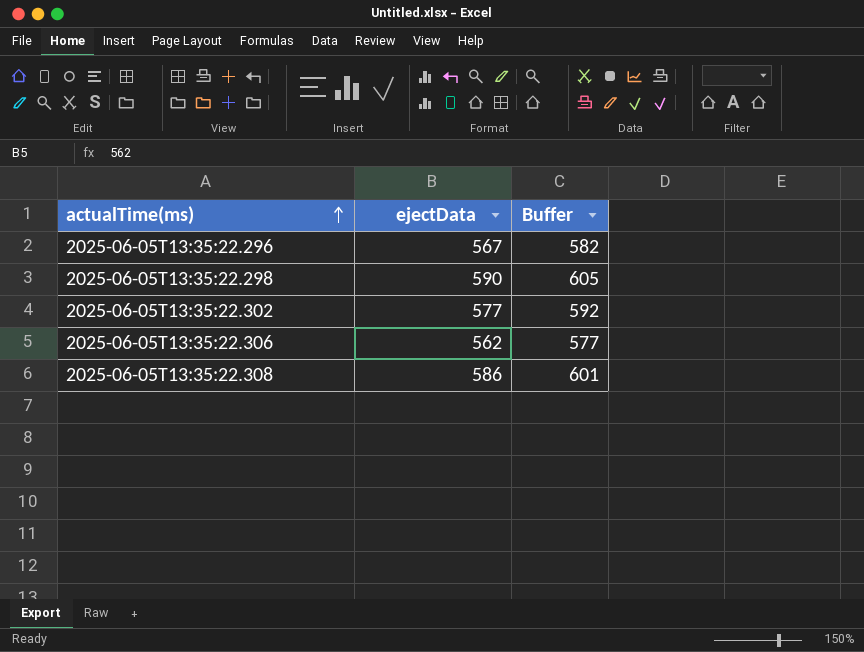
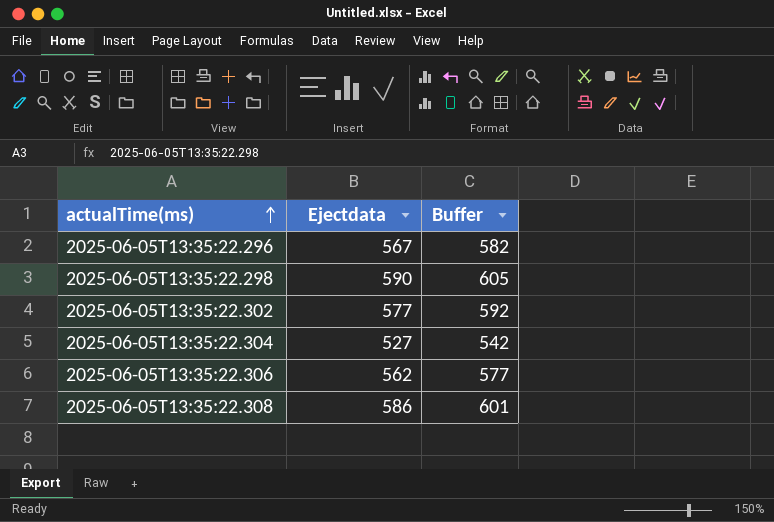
column name: ejectData -> Ejectdata
row 2025-06-05T13:35:22.304: none -> 527 | 542

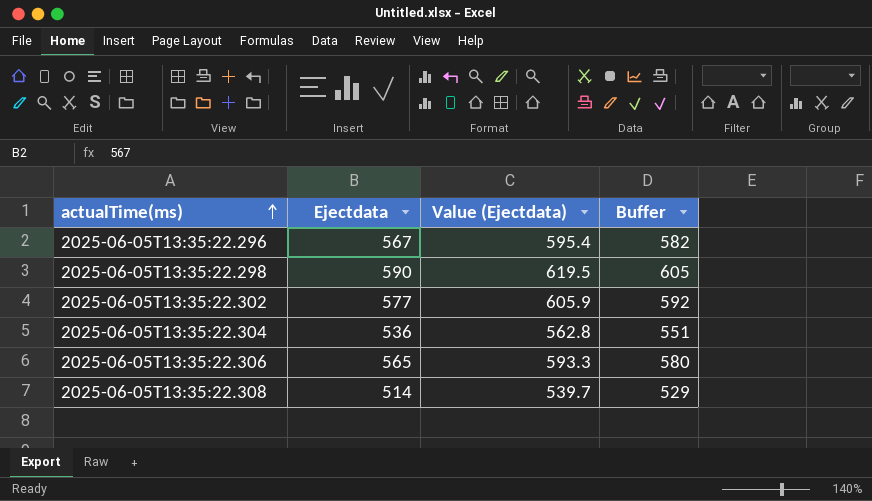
column Value (Ejectdata) | formula: none -> [Ejectdata] * 1.05
2025-06-05T13:35:22.304 | Ejectdata: 527 -> 536
2025-06-05T13:35:22.304 | Buffer: 542 -> 551
2025-06-05T13:35:22.306 | Ejectdata: 562 -> 565
2025-06-05T13:35:22.306 | Buffer: 577 -> 580
2025-06-05T13:35:22.308 | Ejectdata: 586 -> 514
2025-06-05T13:35:22.308 | Buffer: 601 -> 529

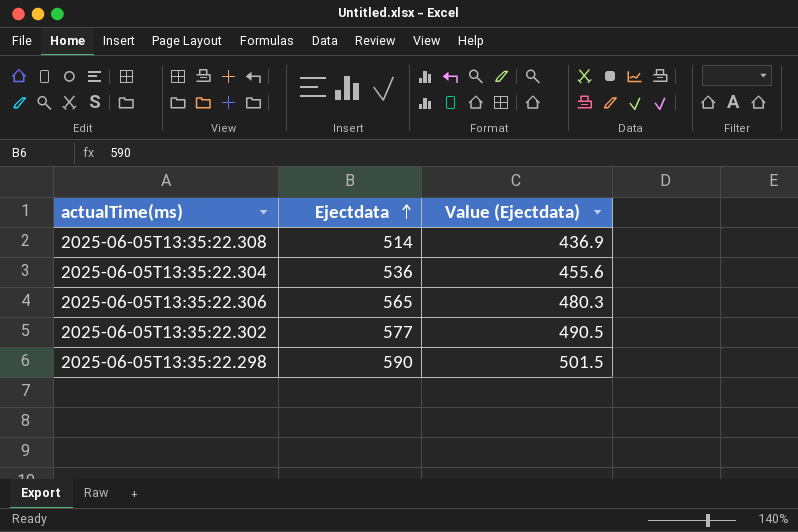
row order: actualTime(ms) ascending -> Ejectdata ascending
column Buffer | formula: [Ejectdata] + 15 -> none
column Value (Ejectdata) | formula: [Ejectdata] * 1.05 -> [Ejectdata] * 0.85
row 2025-06-05T13:35:22.296: 567 | 595.4 | 582 -> none

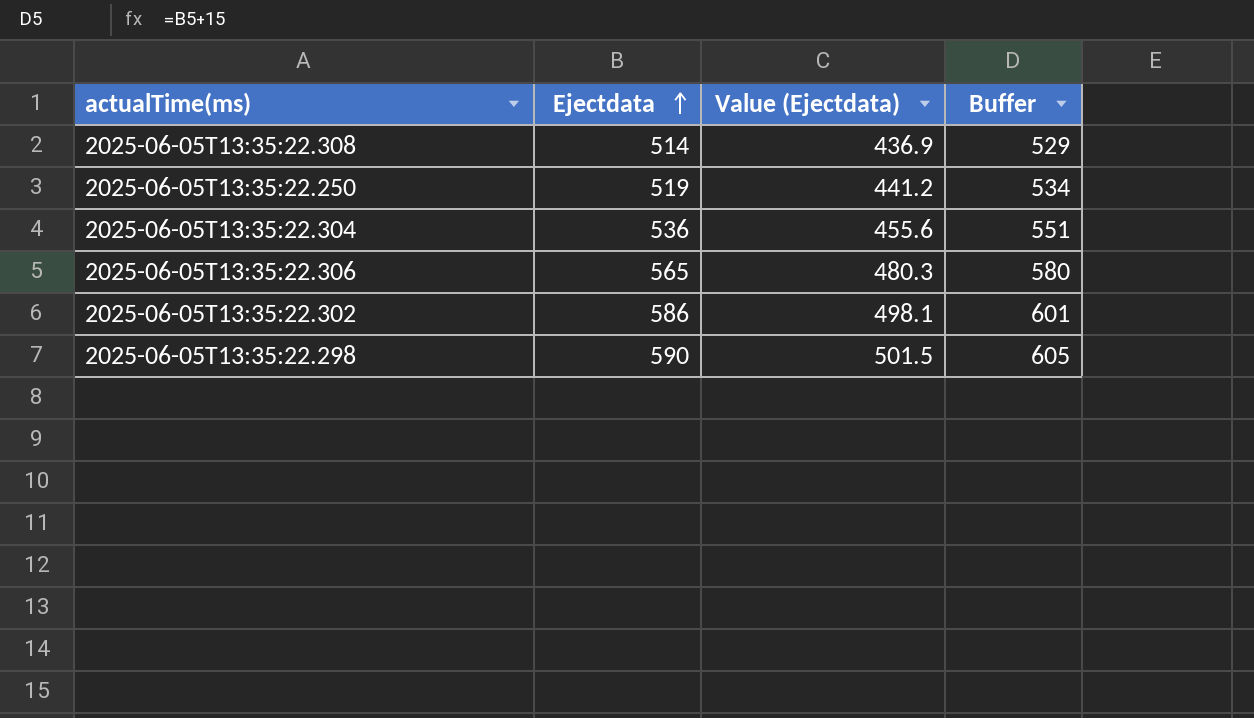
column Buffer | formula: none -> [Ejectdata] + 15
row 2025-06-05T13:35:22.250: none -> 519 | 441.2 | 534
2025-06-05T13:35:22.302 | Ejectdata: 577 -> 586
2025-06-05T13:35:22.302 | Value (Ejectdata): 490.5 -> 498.1

